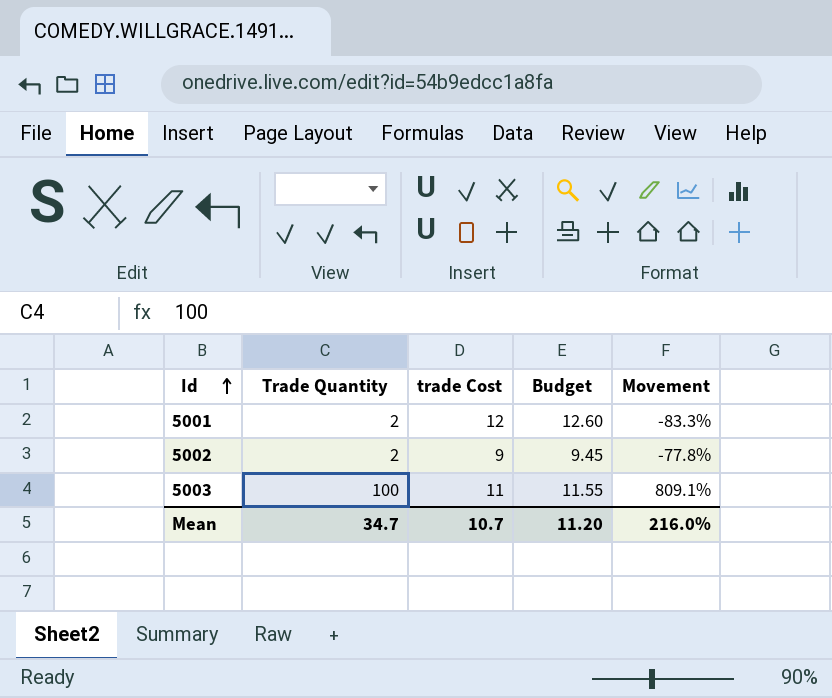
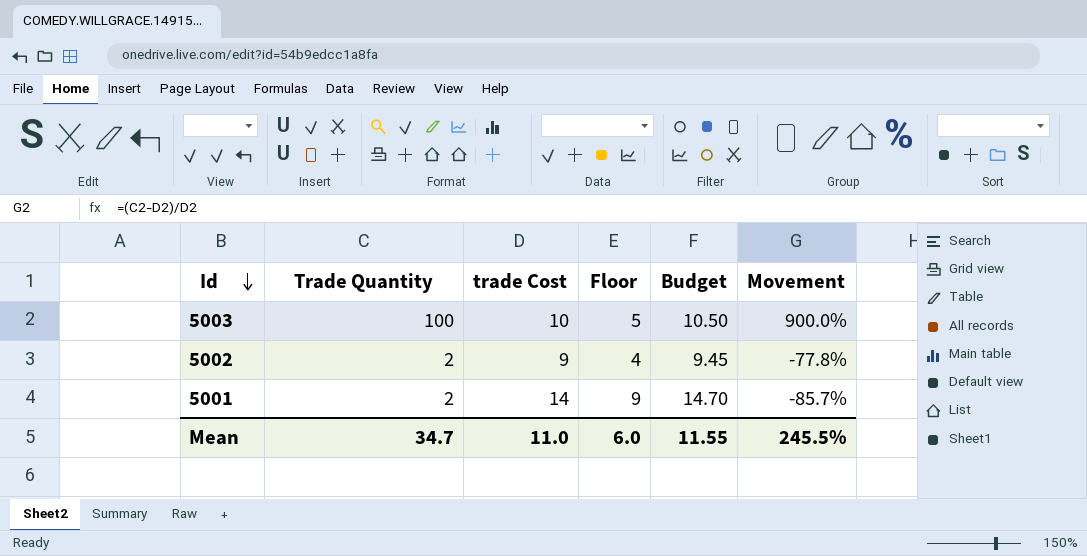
row order: Id ascending -> Id descending
column Floor | formula: none -> [trade Cost] - 5
5003 | trade Cost: 11 -> 10
5003 | Budget: 11.55 -> 10.50
5003 | Movement: 809.1% -> 900.0%
5001 | trade Cost: 12 -> 14
5001 | Budget: 12.60 -> 14.70
5001 | Movement: -83.3% -> -85.7%
Mean | trade Cost: 10.7 -> 11.0
Mean | Budget: 11.20 -> 11.55
Mean | Movement: 216.0% -> 245.5%

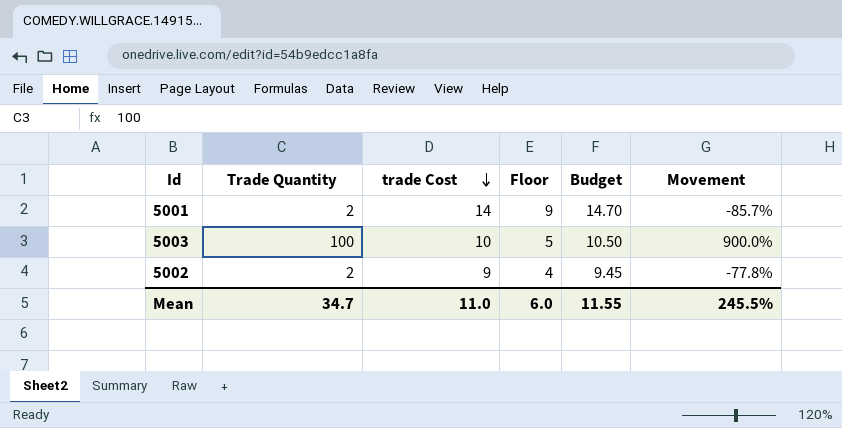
row order: Id descending -> trade Cost descending

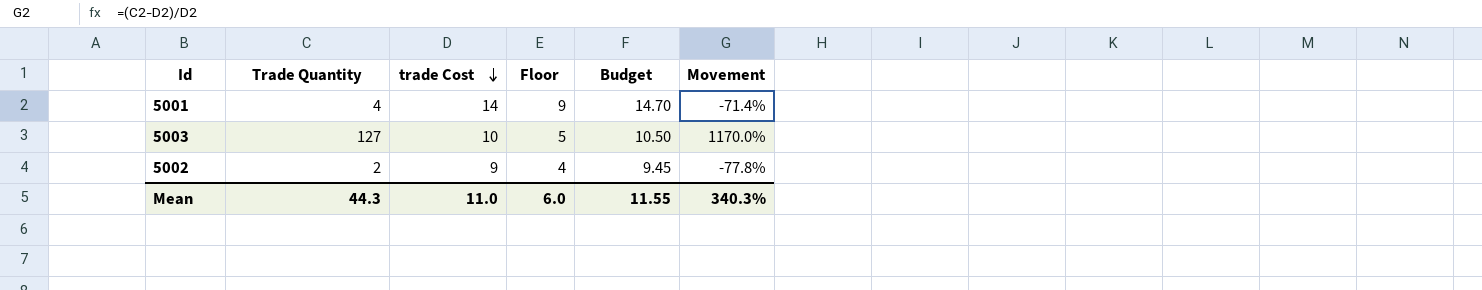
5001 | Trade Quantity: 2 -> 4
5001 | Movement: -85.7% -> -71.4%
5003 | Trade Quantity: 100 -> 127
5003 | Movement: 900.0% -> 1170.0%
Mean | Trade Quantity: 34.7 -> 44.3
Mean | Movement: 245.5% -> 340.3%

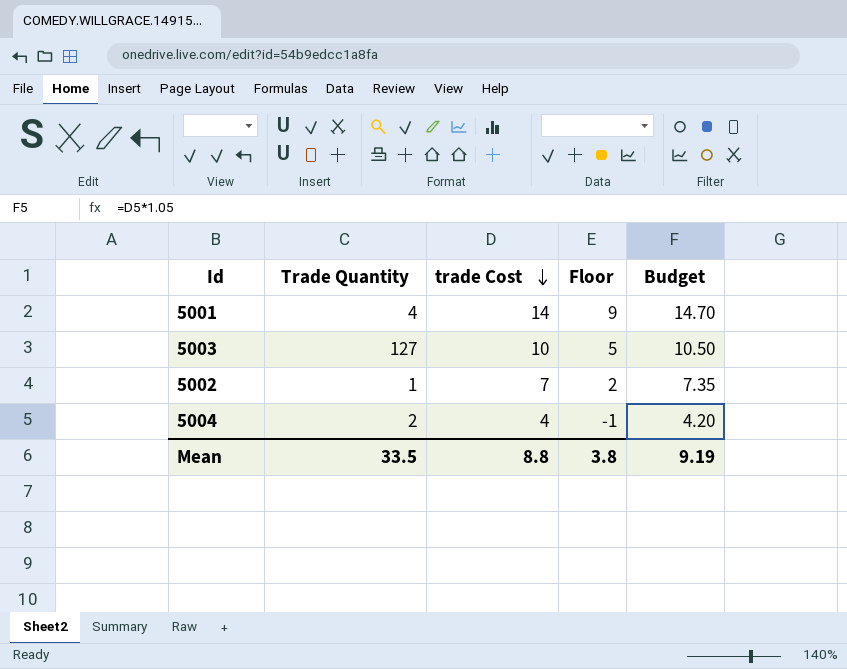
column Movement | formula: ([Trade Quantity] - [trade Cost]) / [trade Cost] -> none
5002 | Trade Quantity: 2 -> 1
5002 | trade Cost: 9 -> 7
5002 | Floor: 4 -> 2
5002 | Budget: 9.45 -> 7.35
row 5004: none -> 2 | 4 | -1 | 4.20
Mean | Trade Quantity: 44.3 -> 33.5
Mean | trade Cost: 11.0 -> 8.8
Mean | Floor: 6.0 -> 3.8
Mean | Budget: 11.55 -> 9.19

